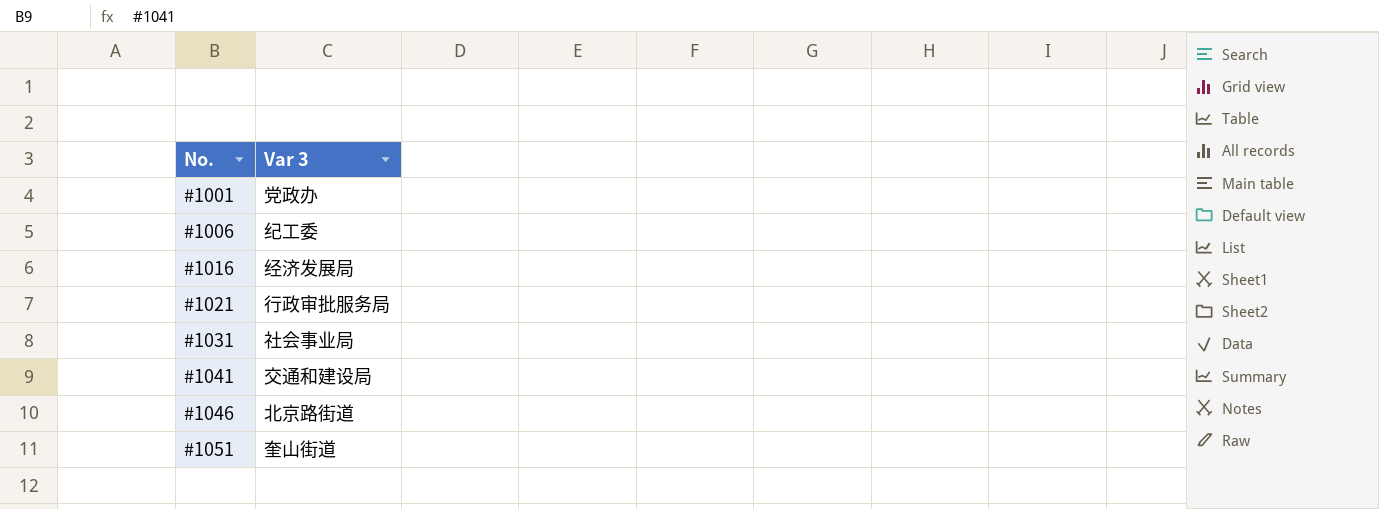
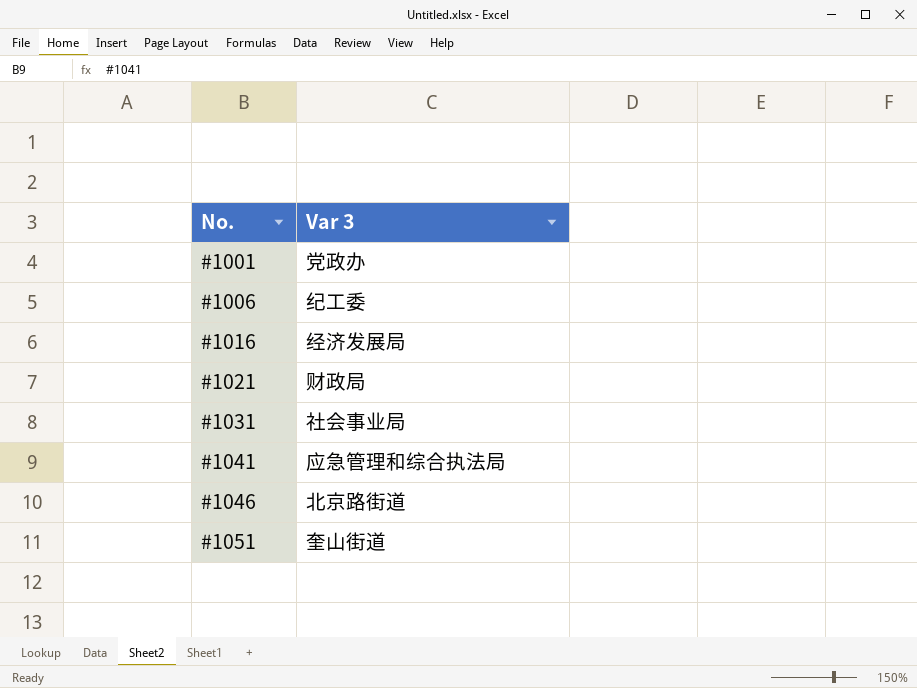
#1021 | Var 3: 行政审批服务局 -> 财政局
#1041 | Var 3: 交通和建设局 -> 应急管理和综合执法局

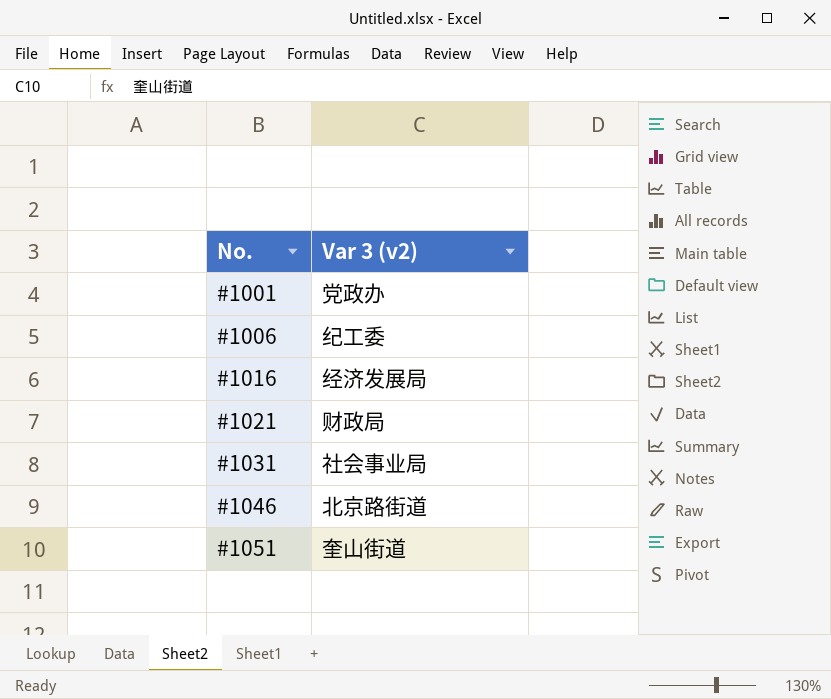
column name: Var 3 -> Var 3 (v2)
row #1041: 应急管理和综合执法局 -> none

